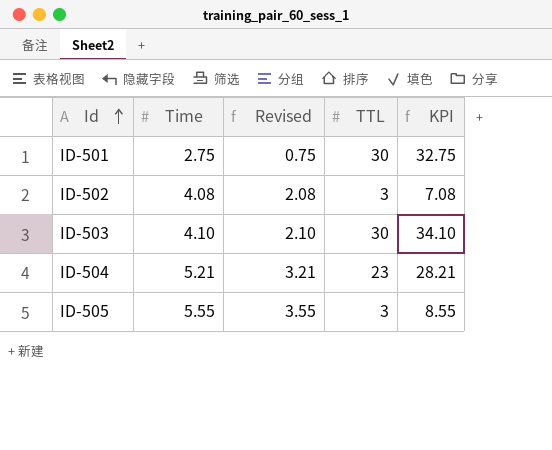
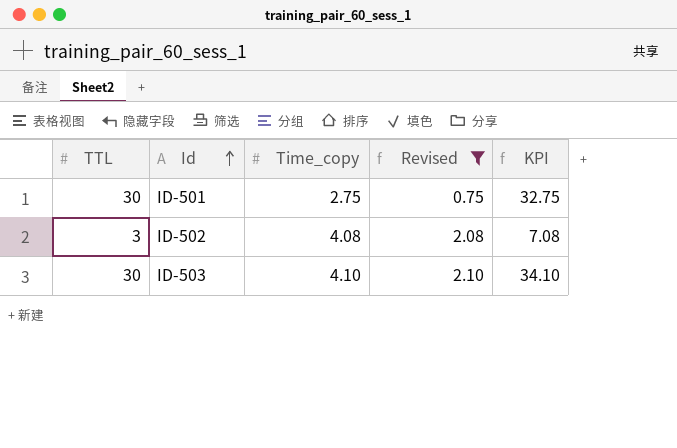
filter: none -> Revised <= 2.10
column TTL | position: 4 -> 1
column name: Time -> Time_copy

